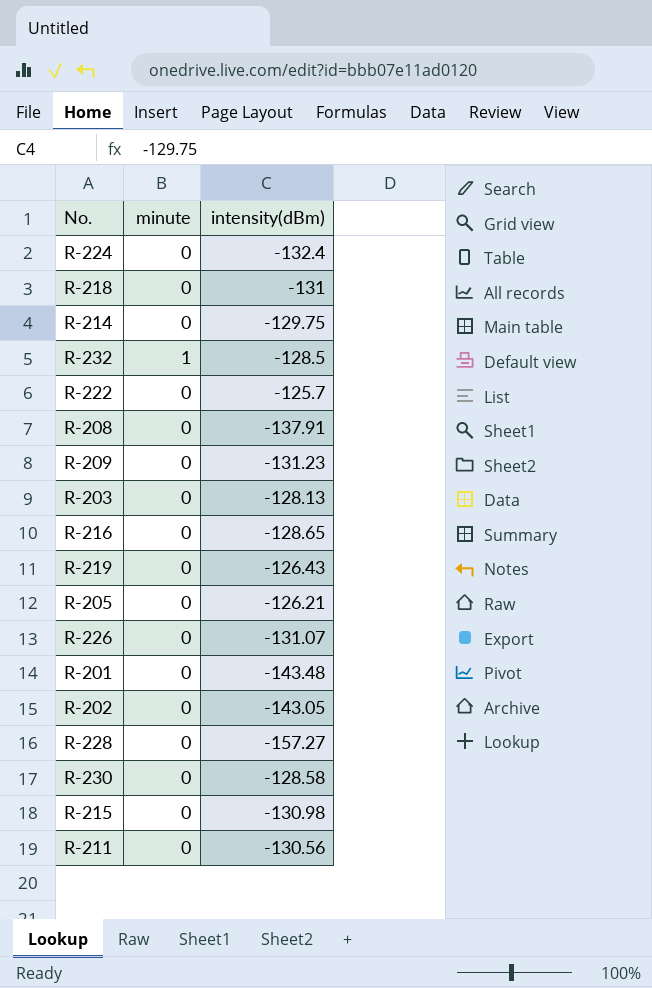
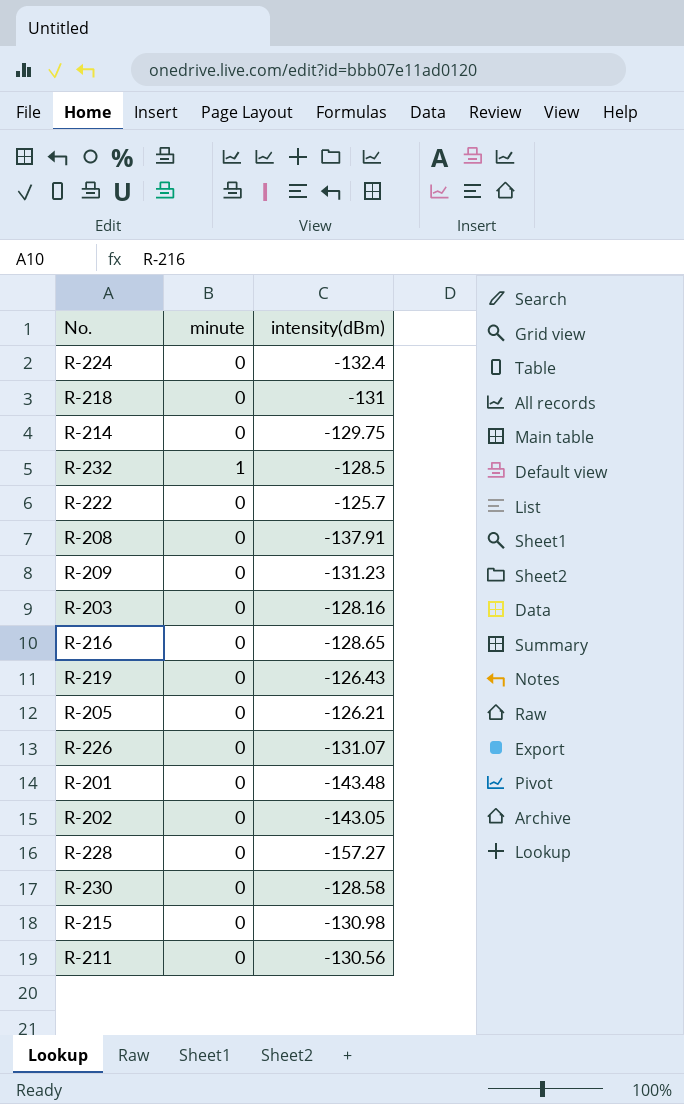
R-203 | intensity(dBm): -128.13 -> -128.16

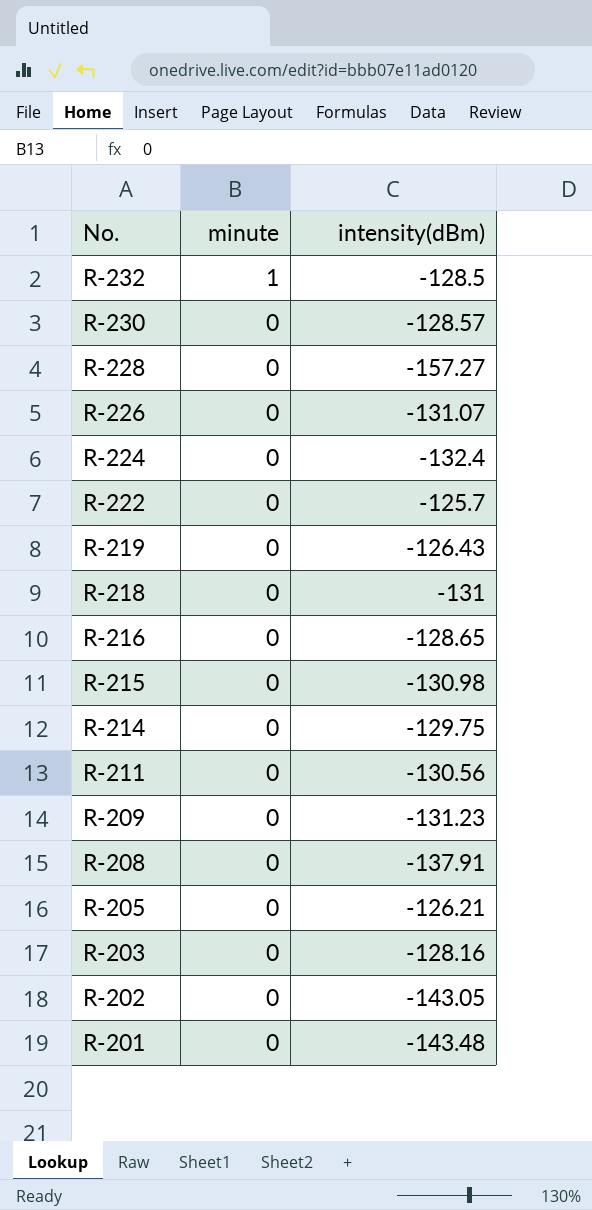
row order: none -> No. descending
R-230 | intensity(dBm): -128.58 -> -128.57

